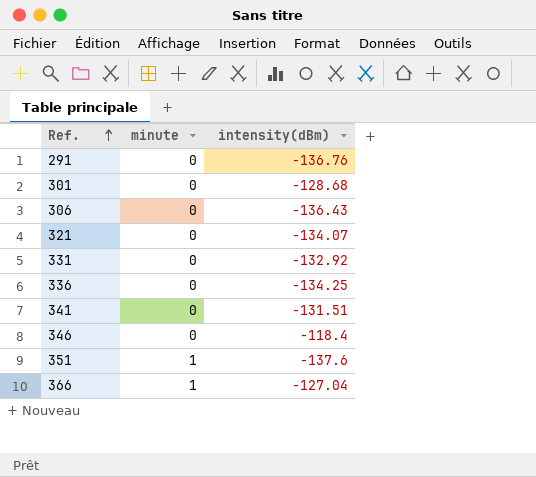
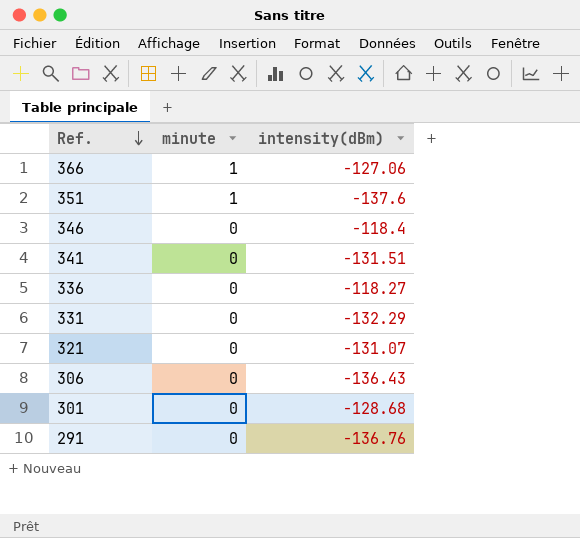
row order: Ref. ascending -> Ref. descending
366 | intensity(dBm): -127.04 -> -127.06
336 | intensity(dBm): -134.25 -> -118.27
331 | intensity(dBm): -132.92 -> -132.29
321 | intensity(dBm): -134.07 -> -131.07

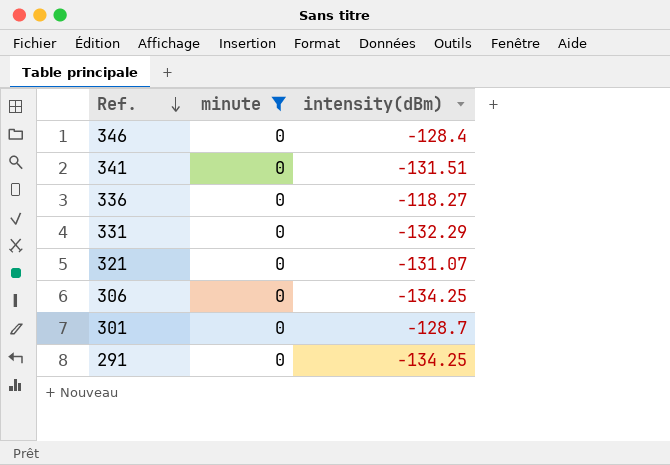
filter: none -> minute = 0
346 | intensity(dBm): -118.4 -> -128.4
306 | intensity(dBm): -136.43 -> -134.25
301 | intensity(dBm): -128.68 -> -128.7
291 | intensity(dBm): -136.76 -> -134.25

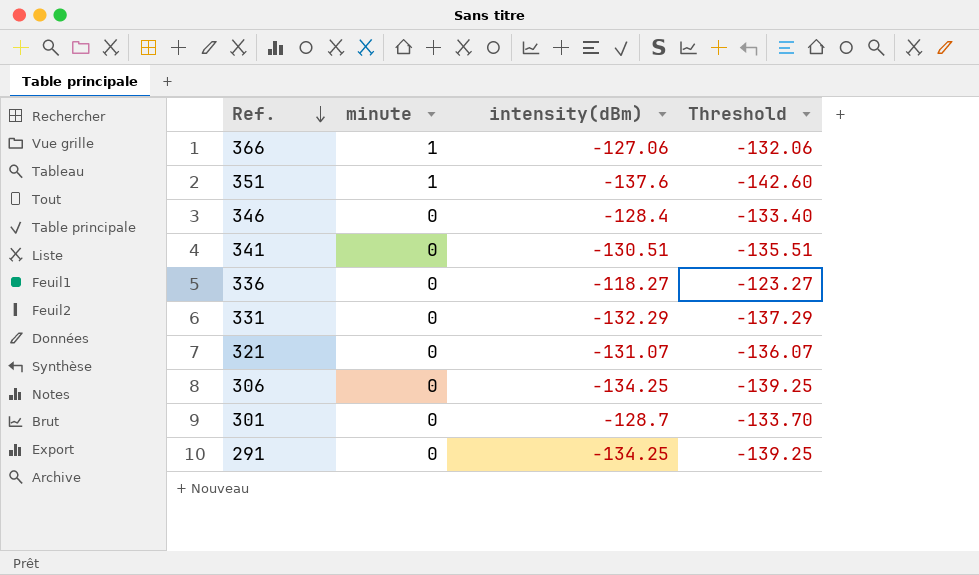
filter: minute = 0 -> none
column Threshold | formula: none -> [intensity(dBm)] - 5
341 | intensity(dBm): -131.51 -> -130.51

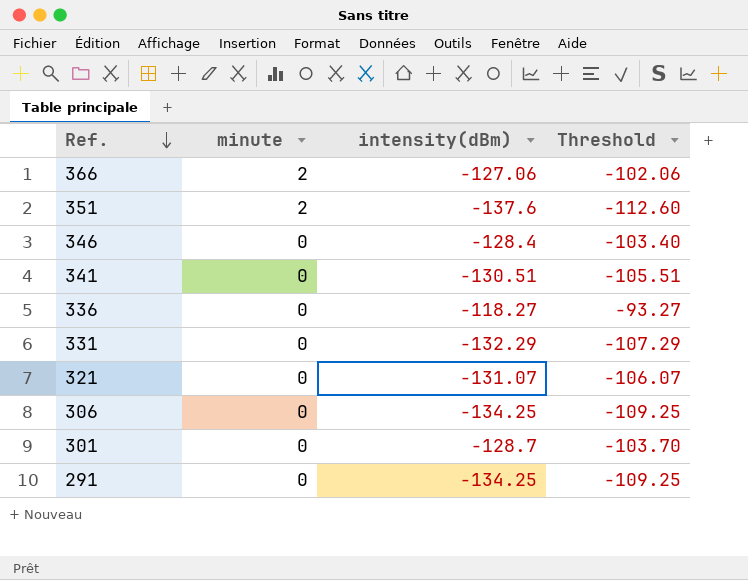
column Threshold | formula: [intensity(dBm)] - 5 -> [intensity(dBm)] + 25
366 | minute: 1 -> 2
351 | minute: 1 -> 2

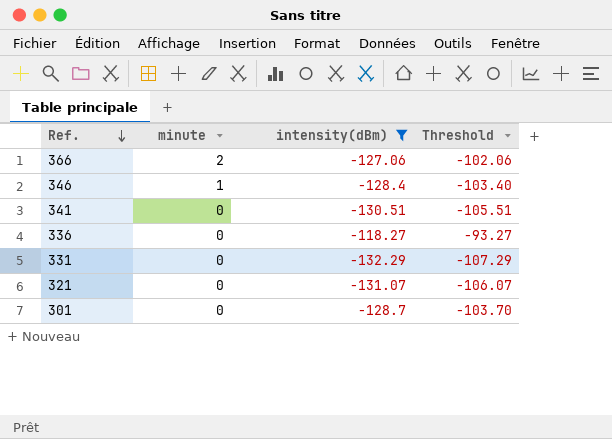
filter: none -> intensity(dBm) >= -132.29
346 | minute: 0 -> 1

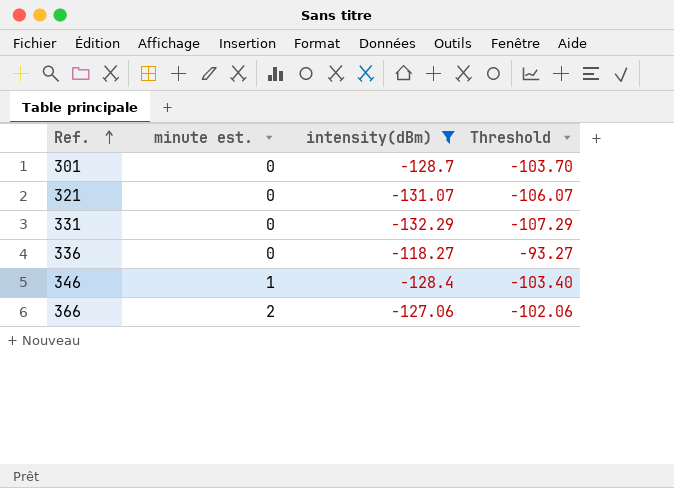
row order: Ref. descending -> Ref. ascending
column name: minute -> minute est.
row 341: 0 | -130.51 | -105.51 -> none

